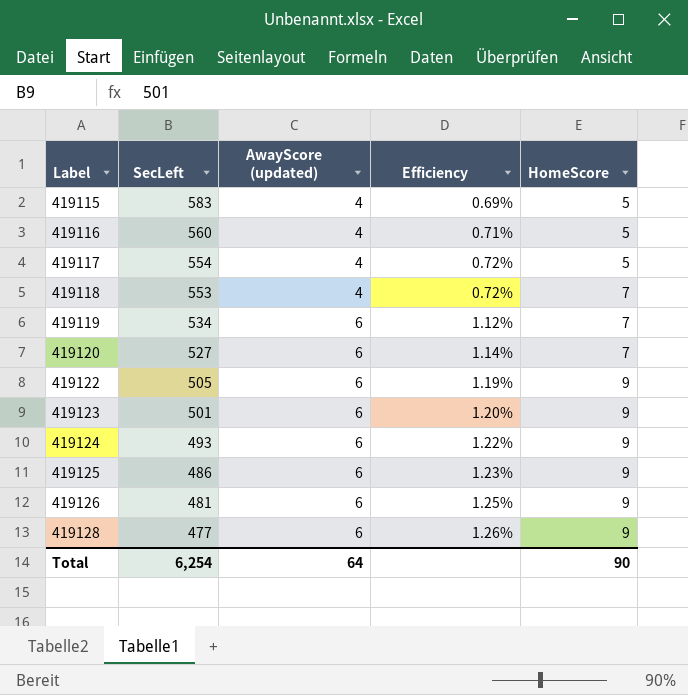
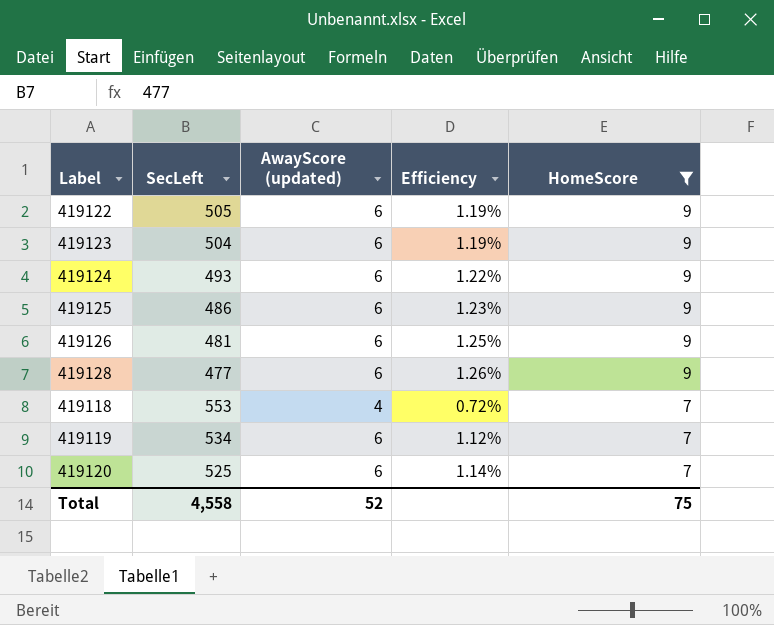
filter: none -> HomeScore != 5
row order: Label ascending -> HomeScore descending
419123 | SecLeft: 501 -> 504
419123 | Efficiency: 1.20% -> 1.19%
419120 | SecLeft: 527 -> 525
Total | SecLeft: 6,254 -> 4,558
Total | AwayScore (updated): 64 -> 52
Total | HomeScore: 90 -> 75

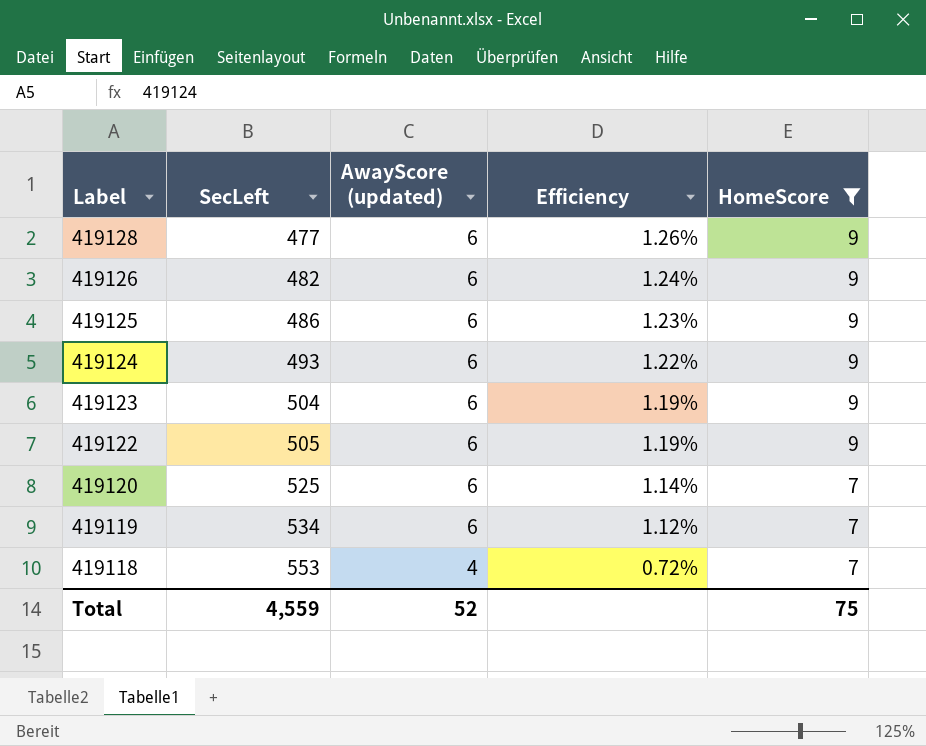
row order: HomeScore descending -> Label descending
419126 | SecLeft: 481 -> 482
419126 | Efficiency: 1.25% -> 1.24%
Total | SecLeft: 4,558 -> 4,559

